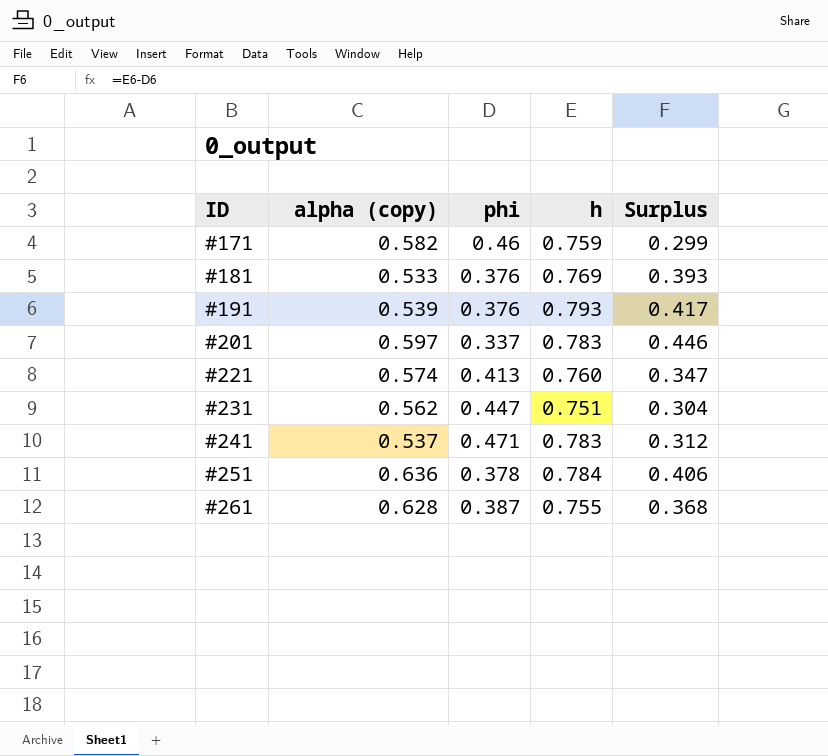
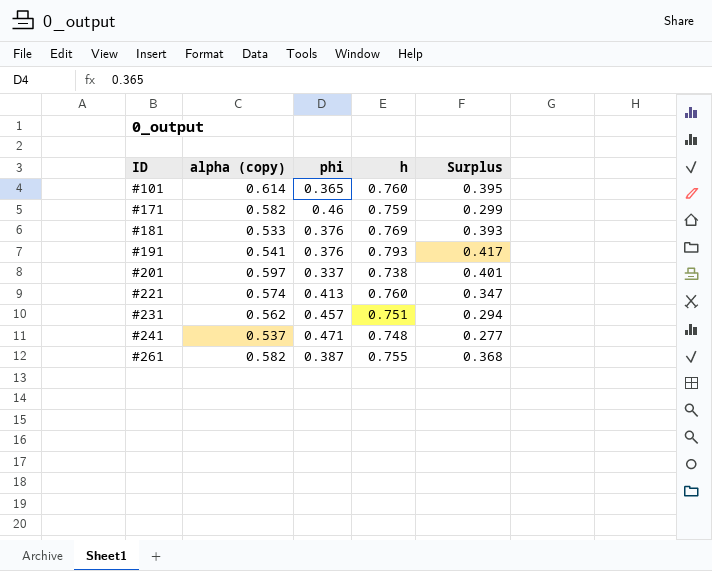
row #251: 0.636 | 0.378 | 0.784 | 0.406 -> none
row #101: none -> 0.614 | 0.365 | 0.760 | 0.395
#191 | alpha (copy): 0.539 -> 0.541
#201 | h: 0.783 -> 0.738
#201 | Surplus: 0.446 -> 0.401
#231 | phi: 0.447 -> 0.457
#231 | Surplus: 0.304 -> 0.294
#241 | h: 0.783 -> 0.748
#241 | Surplus: 0.312 -> 0.277
#261 | alpha (copy): 0.628 -> 0.582

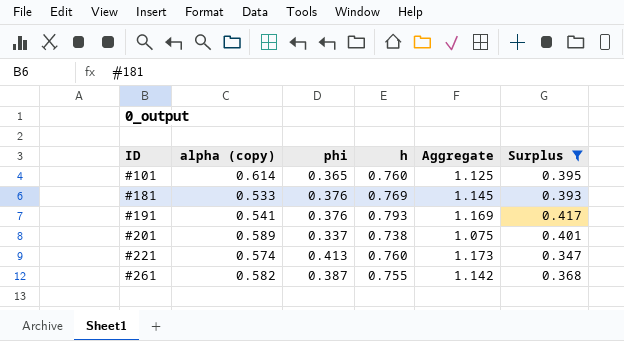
filter: none -> Surplus >= 0.347
column Aggregate | formula: none -> [phi] + [h]
#201 | alpha (copy): 0.597 -> 0.589

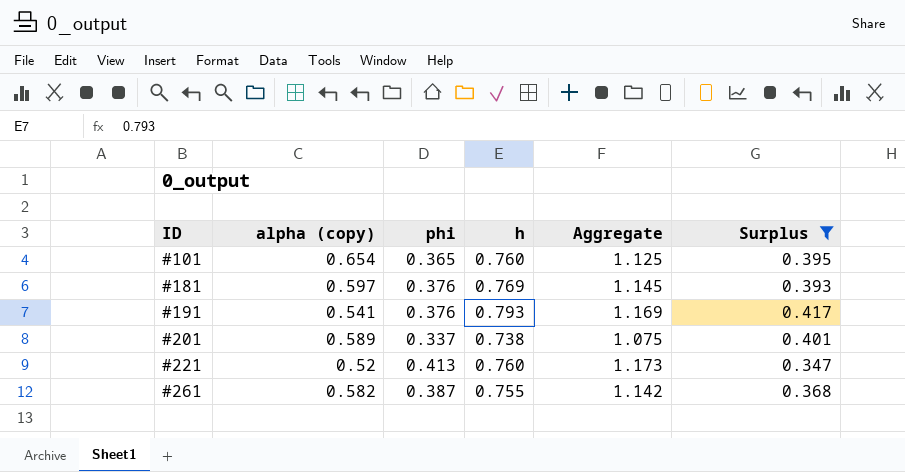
#101 | alpha (copy): 0.614 -> 0.654
#181 | alpha (copy): 0.533 -> 0.597
#221 | alpha (copy): 0.574 -> 0.52

